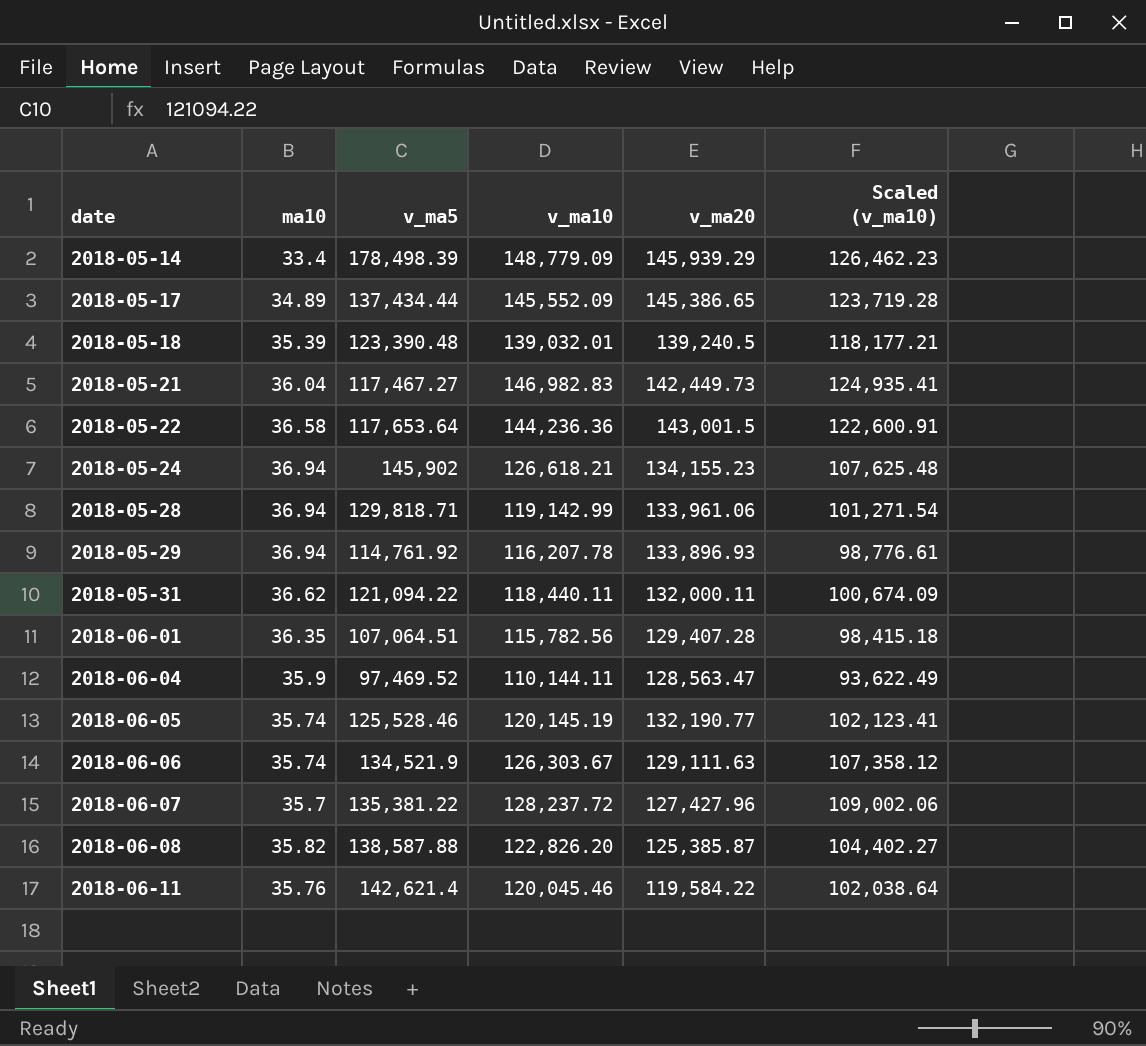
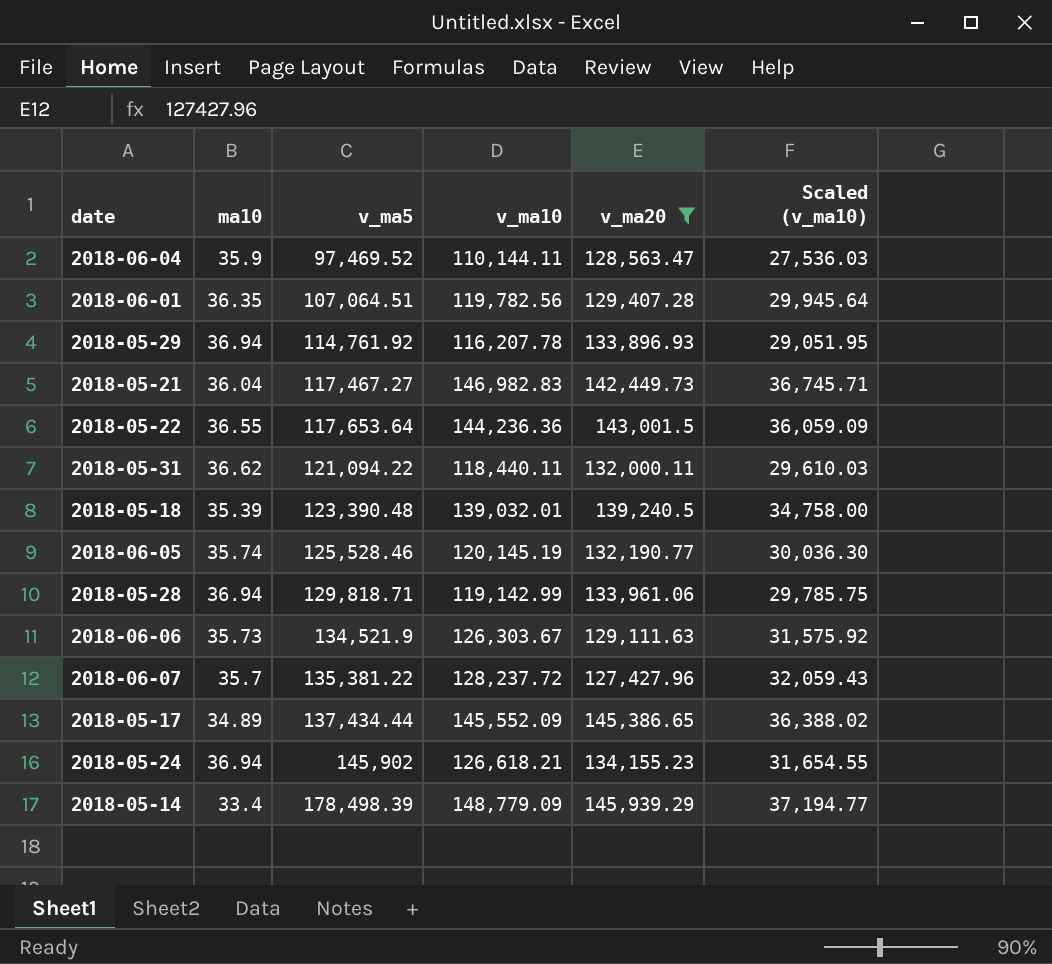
filter: none -> v_ma20 >= 127,427.96
row order: date ascending -> v_ma5 ascending
column Scaled (v_ma10) | formula: [v_ma10] * 0.85 -> [v_ma10] * 0.25
2018-06-01 | v_ma10: 115,782.56 -> 119,782.56
2018-05-22 | ma10: 36.58 -> 36.55
2018-06-06 | ma10: 35.74 -> 35.73

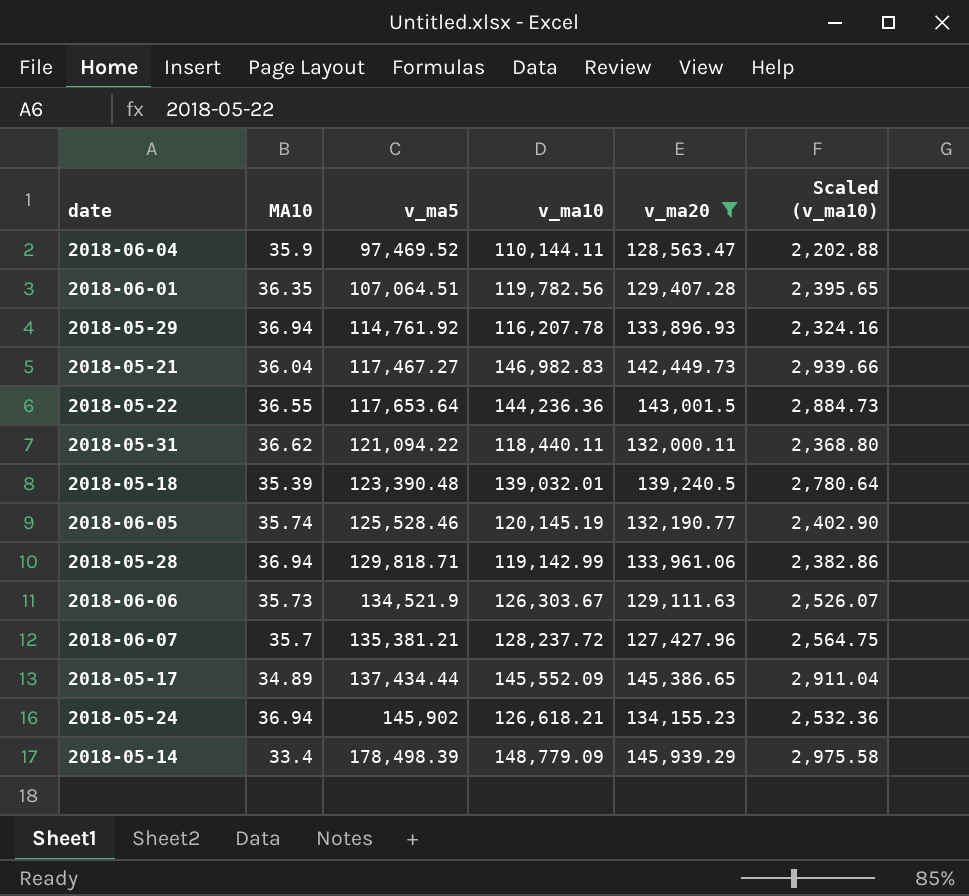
column name: ma10 -> MA10
column Scaled (v_ma10) | formula: [v_ma10] * 0.25 -> [v_ma10] * 0.02
2018-06-07 | v_ma5: 135,381.22 -> 135,381.21

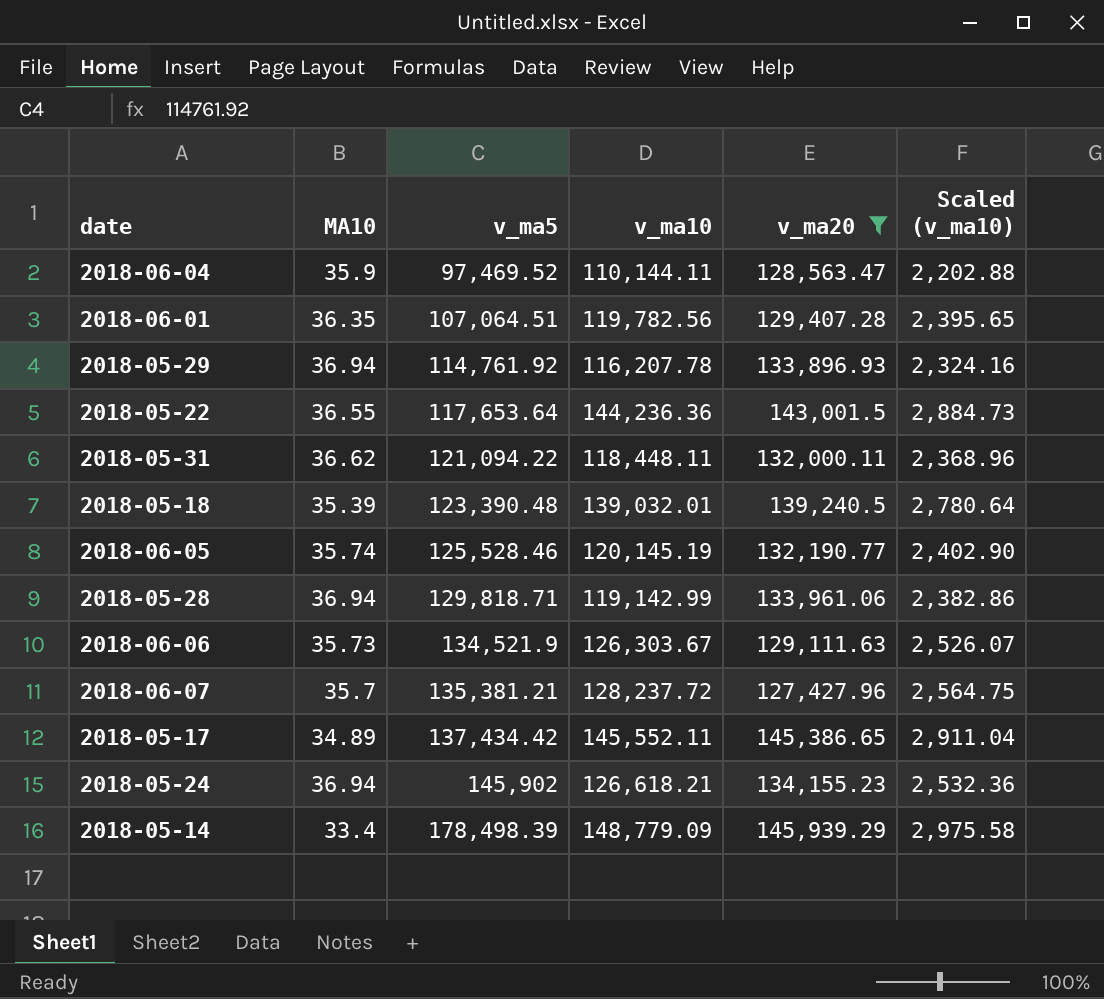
row 2018-05-21: 36.04 | 117,467.27 | 146,982.83 | 142,449.73 | 2,939.66 -> none
2018-05-31 | v_ma10: 118,440.11 -> 118,448.11
2018-05-31 | Scaled (v_ma10): 2,368.80 -> 2,368.96
2018-05-17 | v_ma5: 137,434.44 -> 137,434.42
2018-05-17 | v_ma10: 145,552.09 -> 145,552.11

